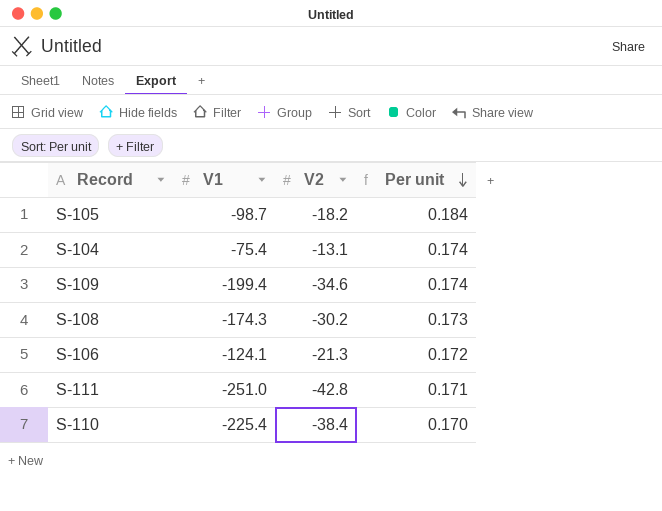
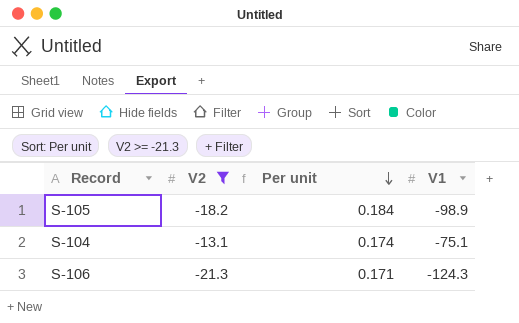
filter: none -> V2 >= -21.3
column V1 | position: 2 -> 4
S-105 | V1: -98.7 -> -98.9
S-104 | V1: -75.4 -> -75.1
S-106 | Per unit: 0.172 -> 0.171
S-106 | V1: -124.1 -> -124.3

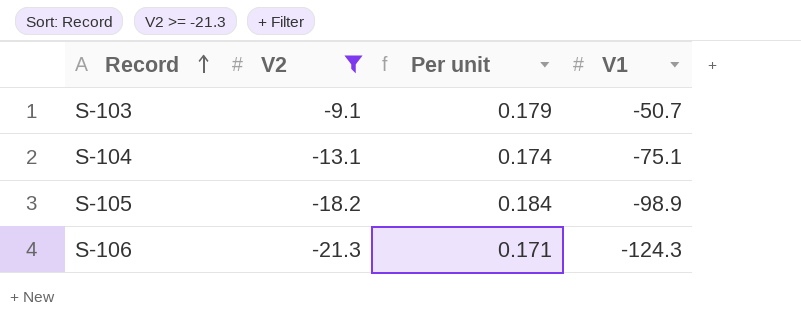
row order: Per unit descending -> Record ascending
row S-103: none -> -9.1 | 0.179 | -50.7

